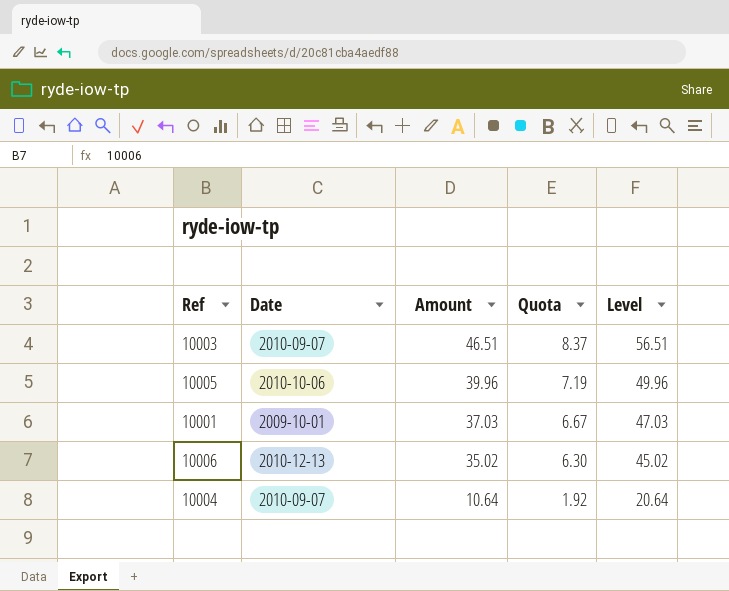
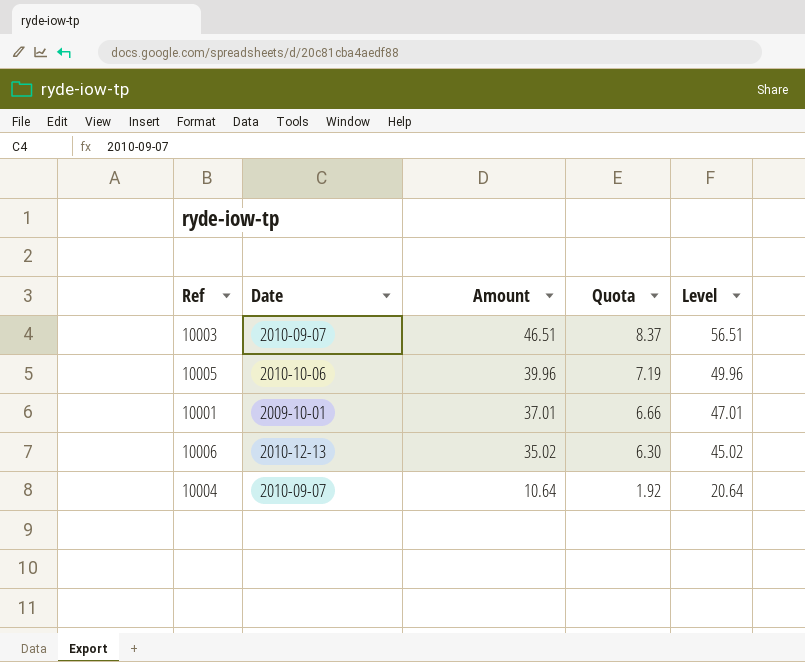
10001 | Amount: 37.03 -> 37.01
10001 | Quota: 6.67 -> 6.66
10001 | Level: 47.03 -> 47.01

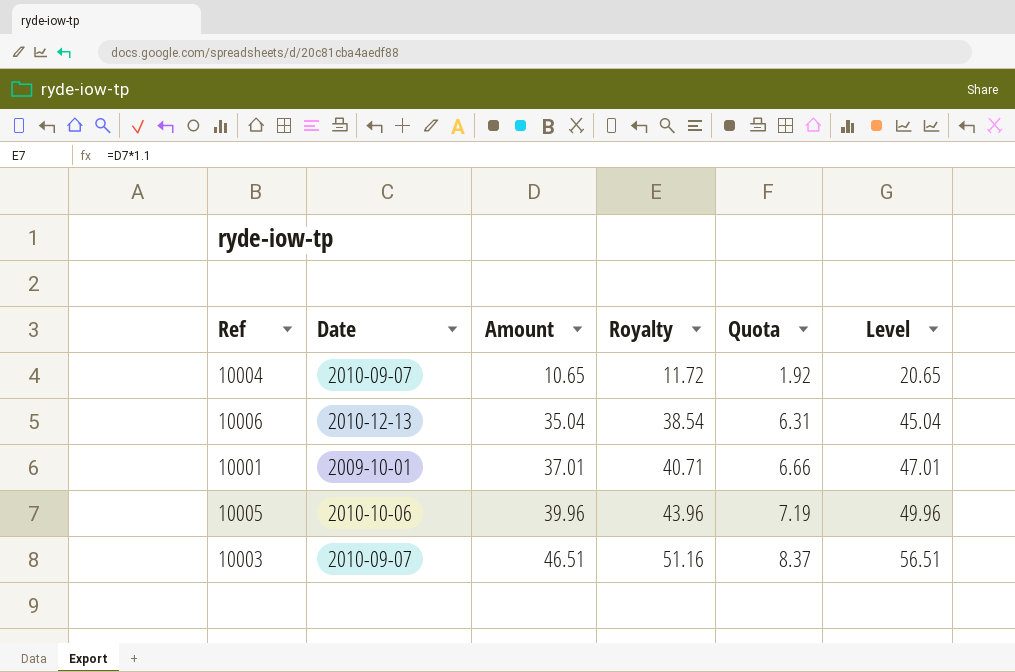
row order: Amount descending -> Amount ascending
column Royalty | formula: none -> [Amount] * 1.1
10004 | Amount: 10.64 -> 10.65
10004 | Level: 20.64 -> 20.65
10006 | Amount: 35.02 -> 35.04
10006 | Quota: 6.30 -> 6.31
10006 | Level: 45.02 -> 45.04

